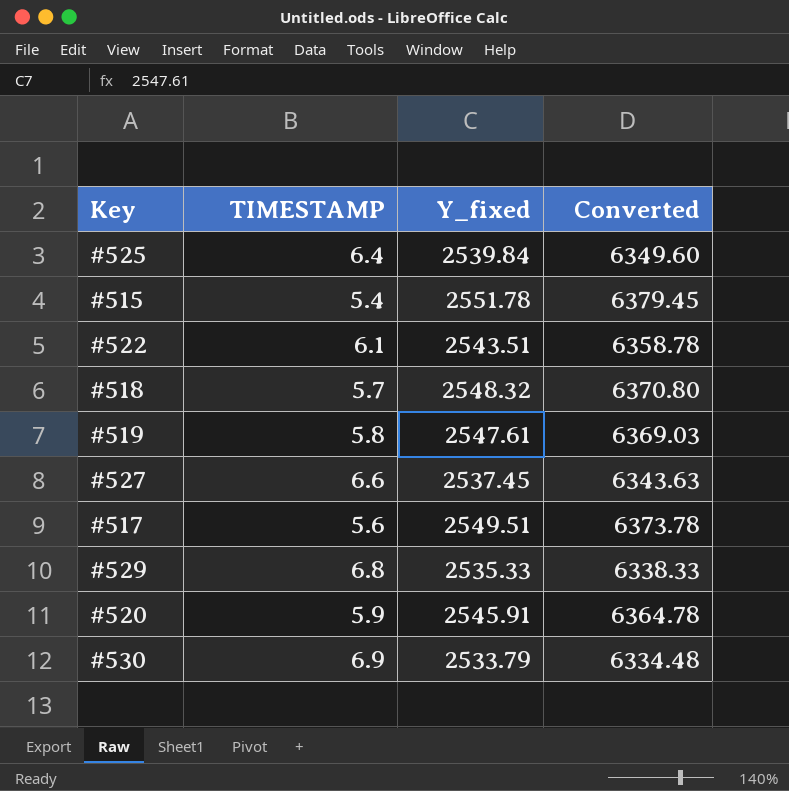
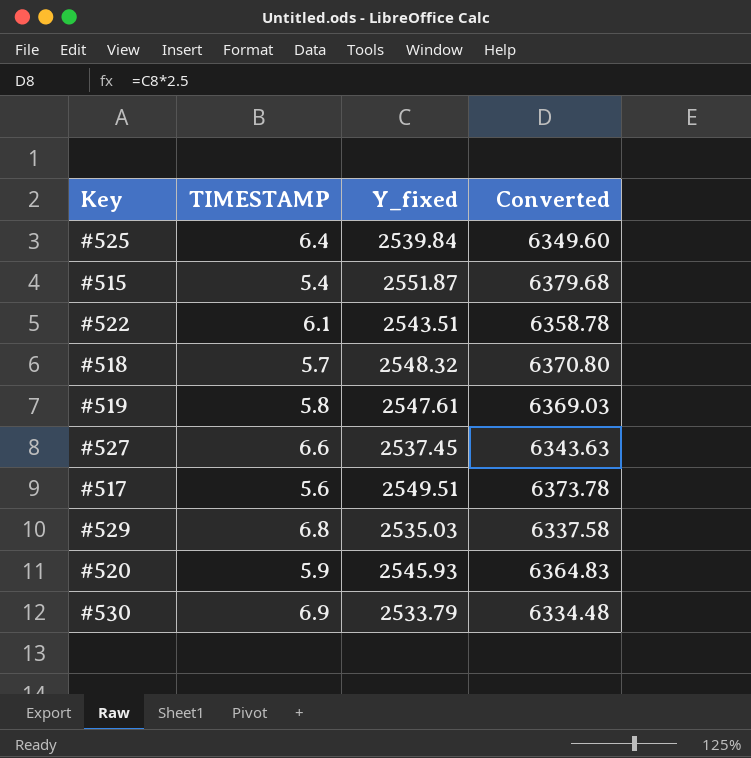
#515 | Y_fixed: 2551.78 -> 2551.87
#515 | Converted: 6379.45 -> 6379.68
#529 | Y_fixed: 2535.33 -> 2535.03
#529 | Converted: 6338.33 -> 6337.58
#520 | Y_fixed: 2545.91 -> 2545.93
#520 | Converted: 6364.78 -> 6364.83

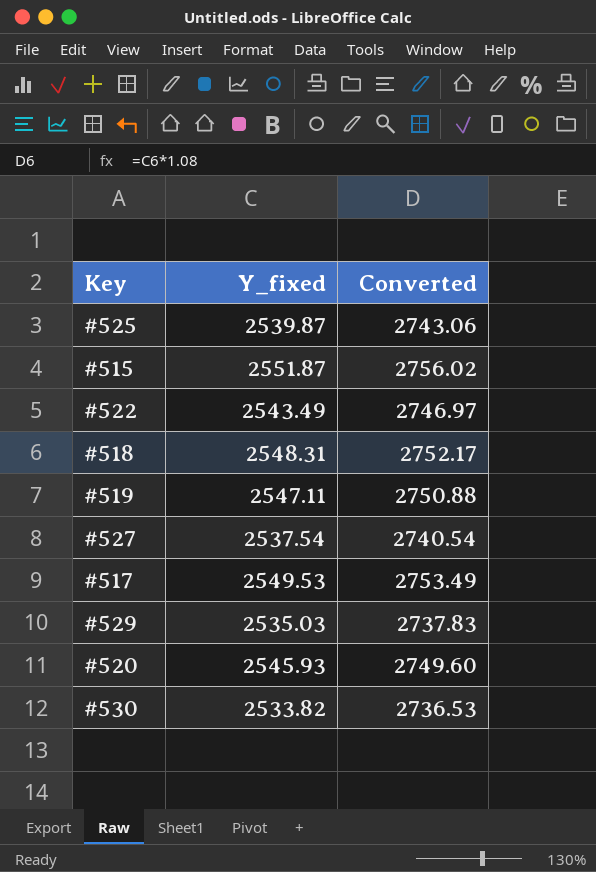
column TIMESTAMP | position: 2 -> none
column Converted | formula: [Y_fixed] * 2.5 -> [Y_fixed] * 1.08
#525 | Y_fixed: 2539.84 -> 2539.87
#522 | Y_fixed: 2543.51 -> 2543.49
#518 | Y_fixed: 2548.32 -> 2548.31
#519 | Y_fixed: 2547.61 -> 2547.11
#527 | Y_fixed: 2537.45 -> 2537.54
#517 | Y_fixed: 2549.51 -> 2549.53
#530 | Y_fixed: 2533.79 -> 2533.82

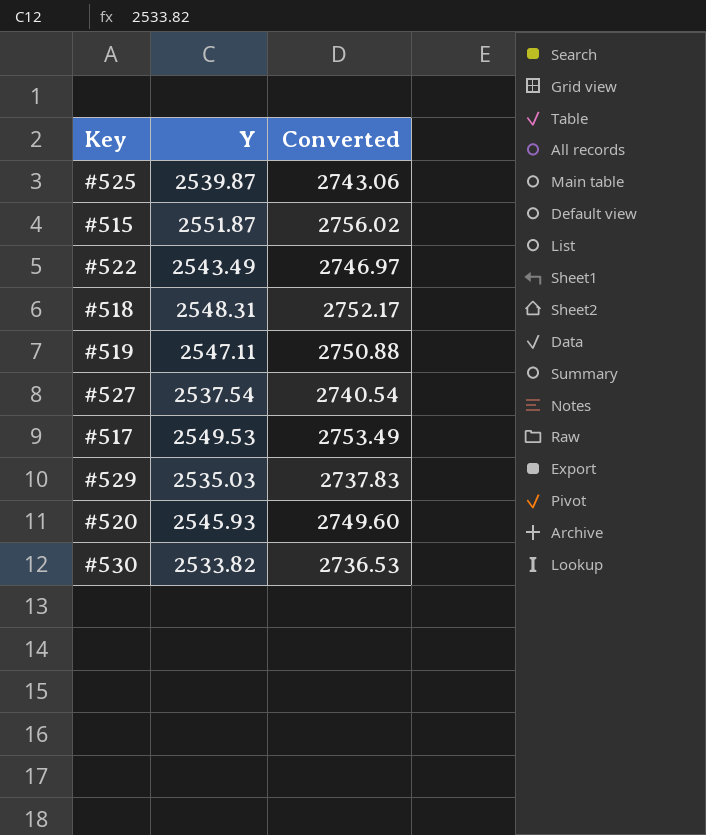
column name: Y_fixed -> Y

